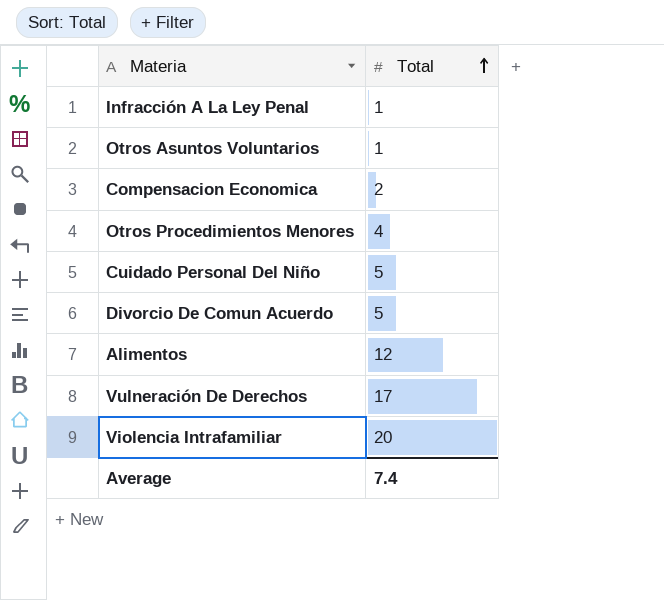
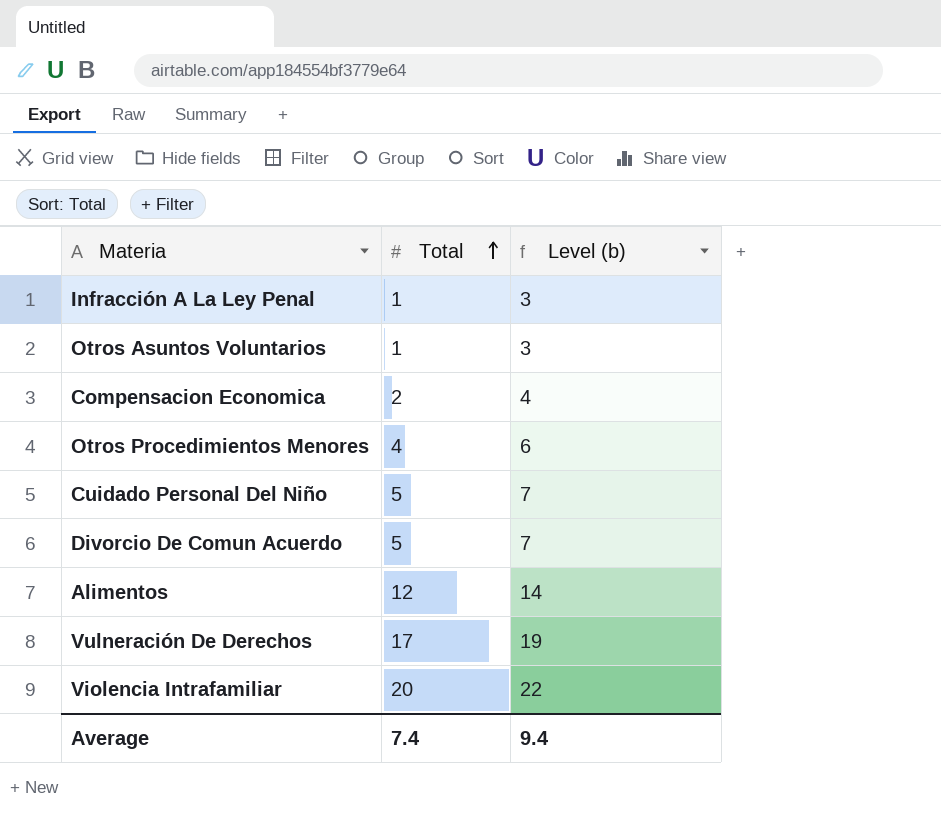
column Level (b) | formula: none -> [Total] + 2

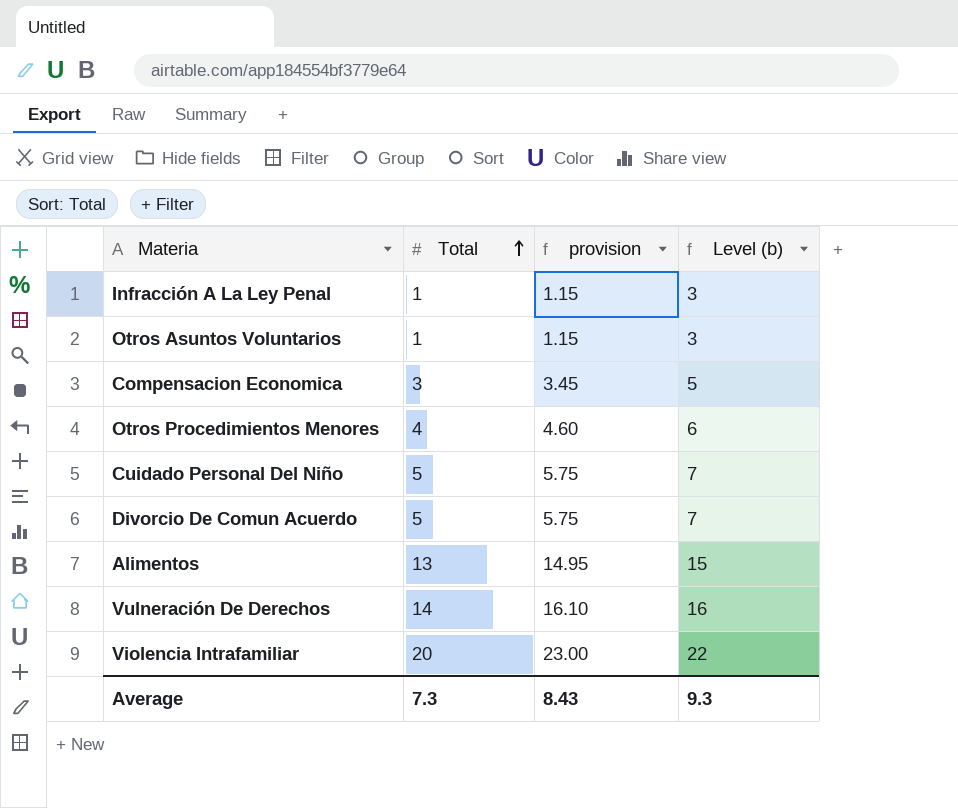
column provision | formula: none -> [Total] * 1.15
Compensacion Economica | Total: 2 -> 3
Compensacion Economica | Level (b): 4 -> 5
Alimentos | Total: 12 -> 13
Alimentos | Level (b): 14 -> 15
Vulneración De Derechos | Total: 17 -> 14
Vulneración De Derechos | Level (b): 19 -> 16
Average | Total: 7.4 -> 7.3
Average | Level (b): 9.4 -> 9.3

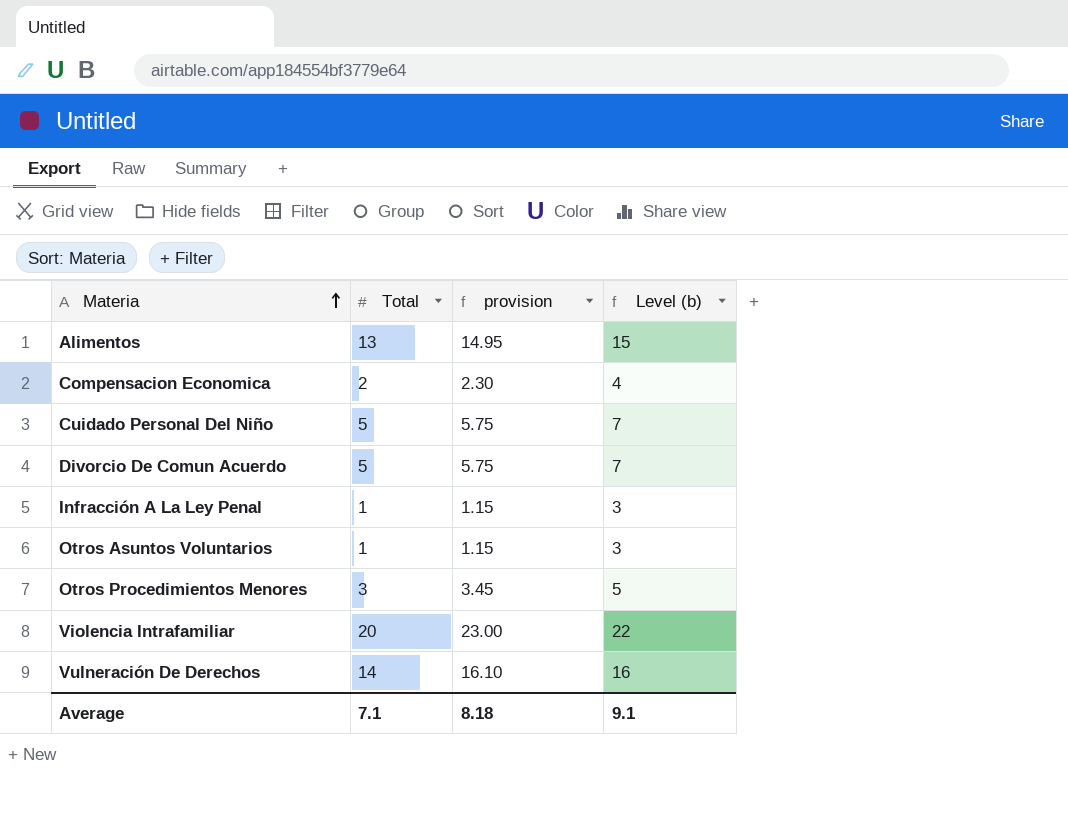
row order: Total ascending -> Materia ascending
Compensacion Economica | Total: 3 -> 2
Compensacion Economica | provision: 3.45 -> 2.30
Compensacion Economica | Level (b): 5 -> 4
Otros Procedimientos Menores | Total: 4 -> 3
Otros Procedimientos Menores | provision: 4.60 -> 3.45
Otros Procedimientos Menores | Level (b): 6 -> 5
Average | Total: 7.3 -> 7.1
Average | provision: 8.43 -> 8.18
Average | Level (b): 9.3 -> 9.1

